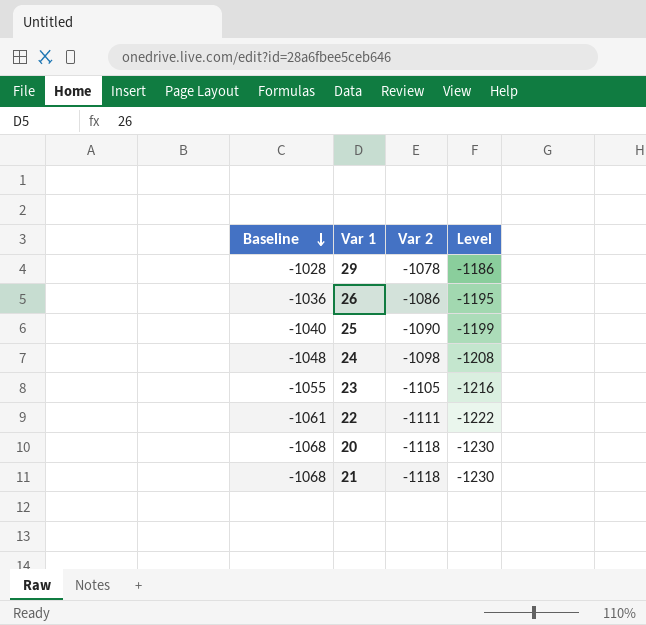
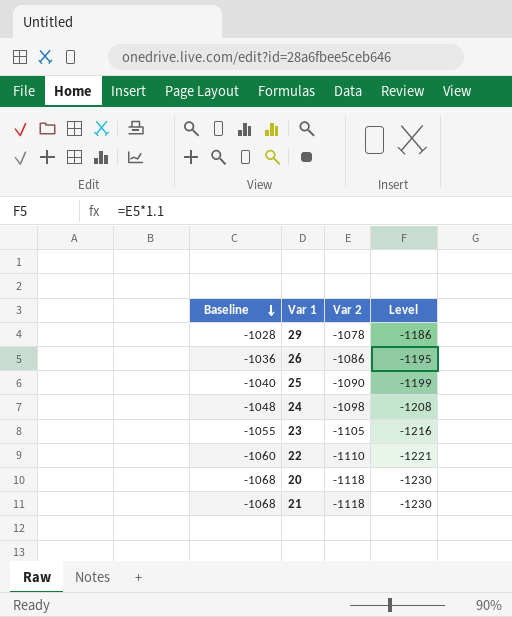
22 | Baseline: -1061 -> -1060
22 | Var 2: -1111 -> -1110
22 | Level: -1222 -> -1221

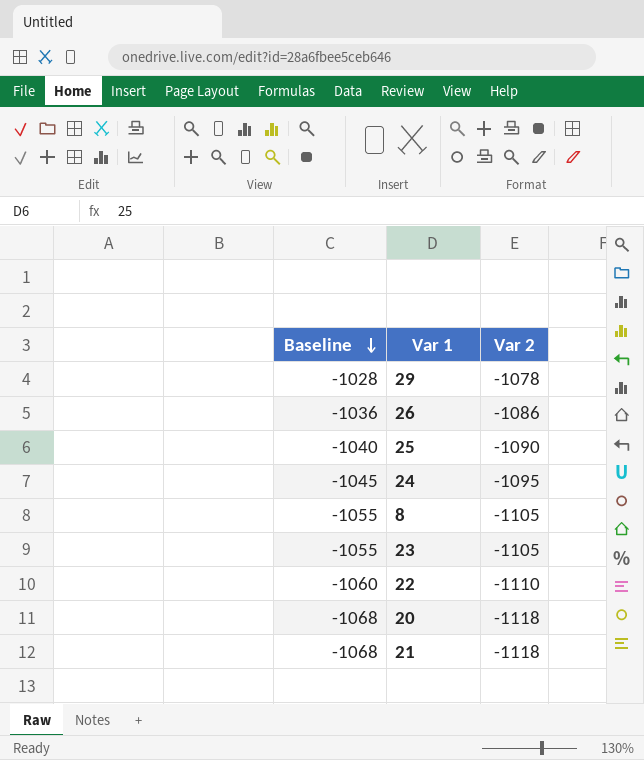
column Level | formula: [Var 2] * 1.1 -> none
24 | Baseline: -1048 -> -1045
24 | Var 2: -1098 -> -1095
row 8: none -> -1055 | -1105

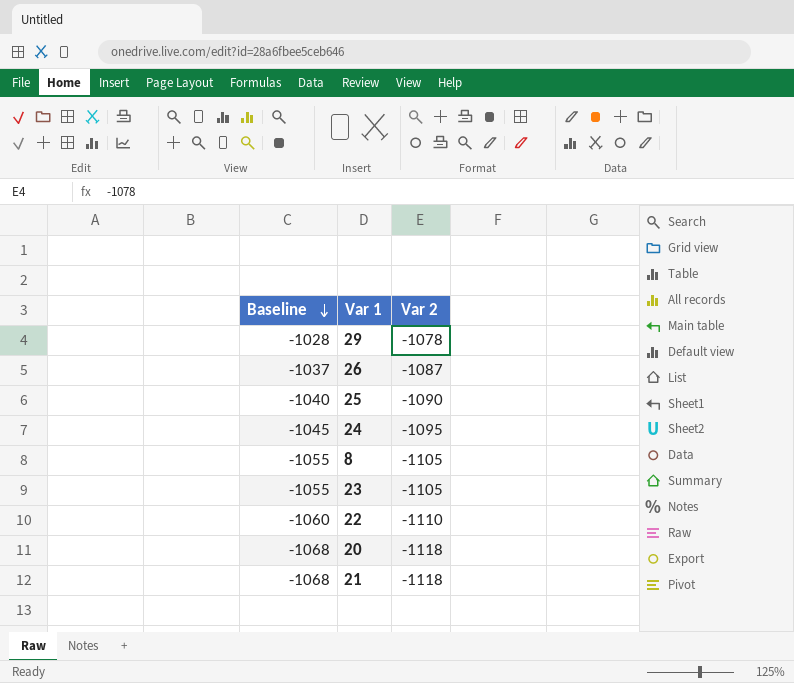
26 | Baseline: -1036 -> -1037
26 | Var 2: -1086 -> -1087

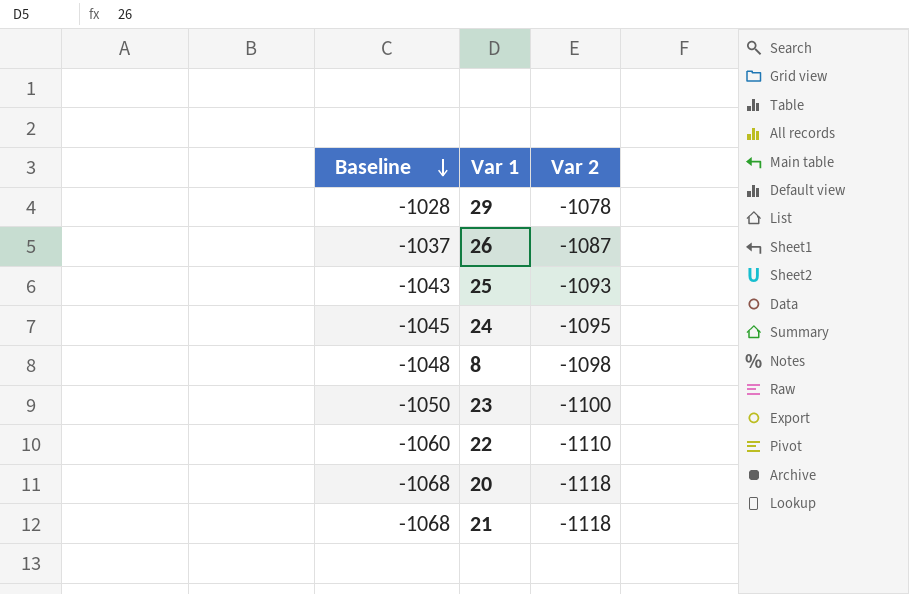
25 | Baseline: -1040 -> -1043
25 | Var 2: -1090 -> -1093
8 | Baseline: -1055 -> -1048
8 | Var 2: -1105 -> -1098
23 | Baseline: -1055 -> -1050
23 | Var 2: -1105 -> -1100

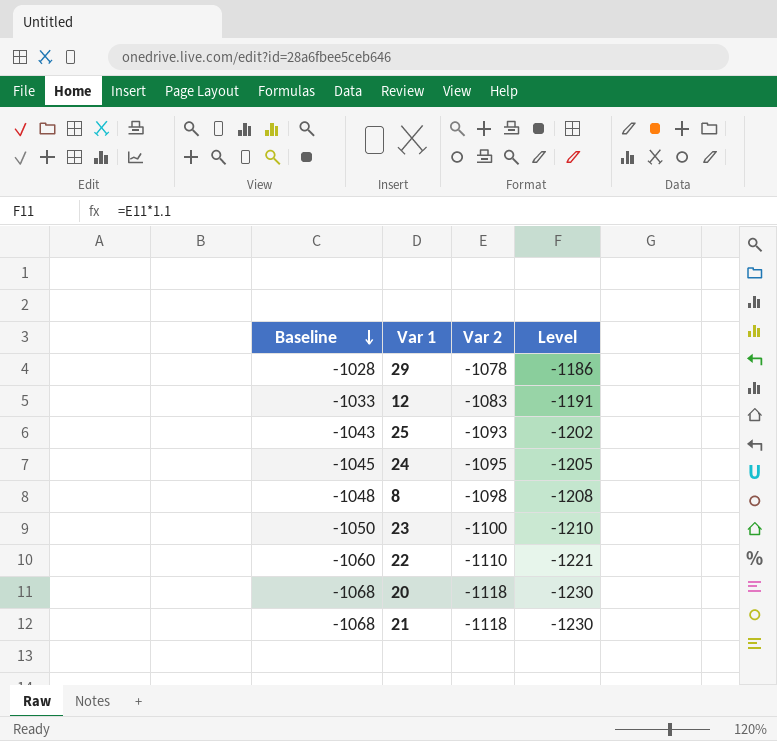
column Level | formula: none -> [Var 2] * 1.1
row 26: -1037 | -1087 -> none
row 12: none -> -1033 | -1083 | -1191

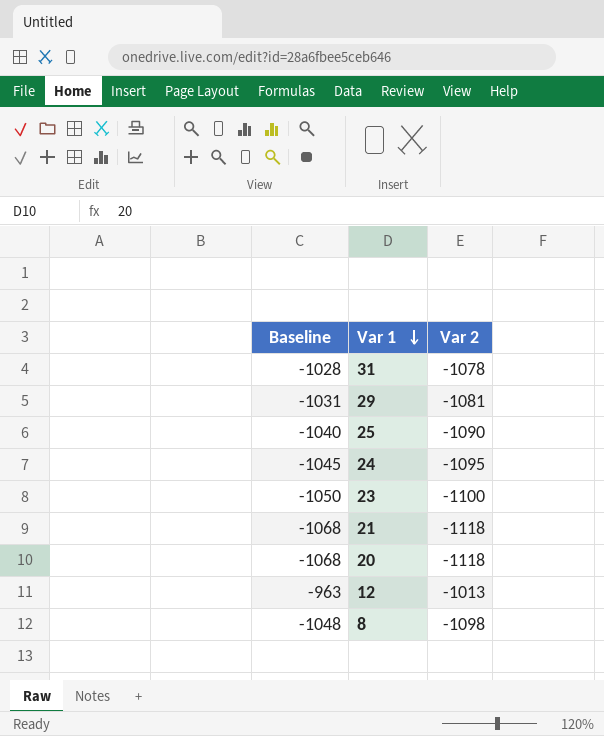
row order: Baseline descending -> Var 1 descending
column Level | formula: [Var 2] * 1.1 -> none
row 22: -1060 | -1110 | -1221 -> none
row 31: none -> -1028 | -1078
29 | Baseline: -1028 -> -1031
29 | Var 2: -1078 -> -1081
25 | Baseline: -1043 -> -1040
25 | Var 2: -1093 -> -1090
12 | Baseline: -1033 -> -963
12 | Var 2: -1083 -> -1013

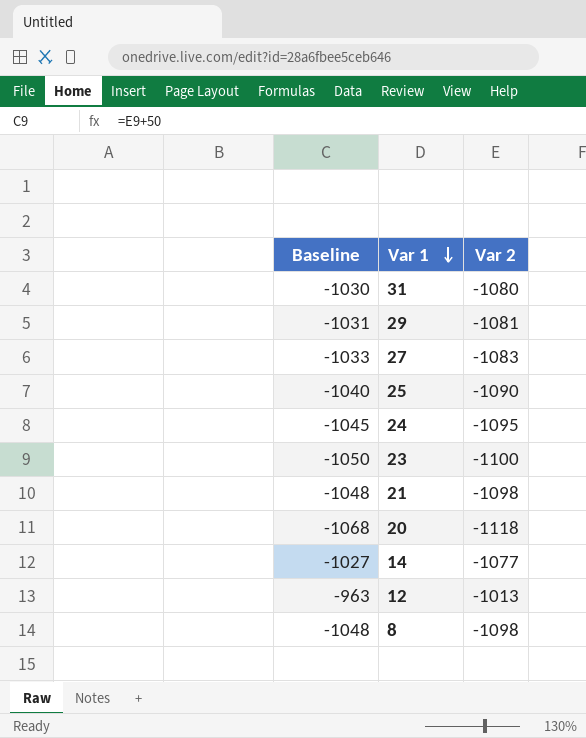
31 | Baseline: -1028 -> -1030
31 | Var 2: -1078 -> -1080
row 27: none -> -1033 | -1083
21 | Baseline: -1068 -> -1048
21 | Var 2: -1118 -> -1098
row 14: none -> -1027 | -1077

